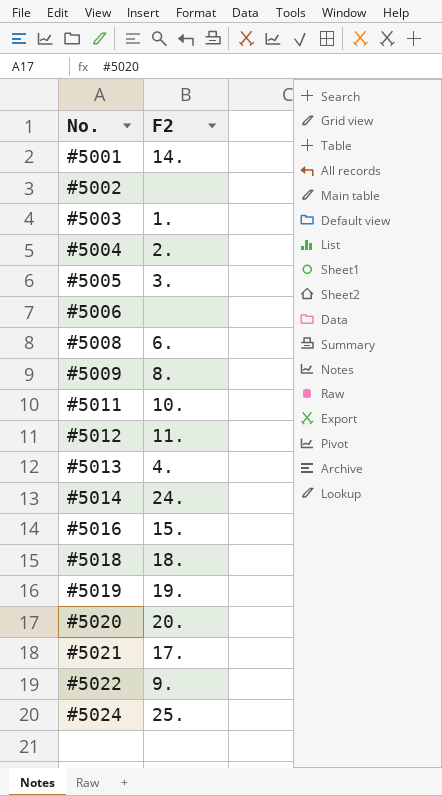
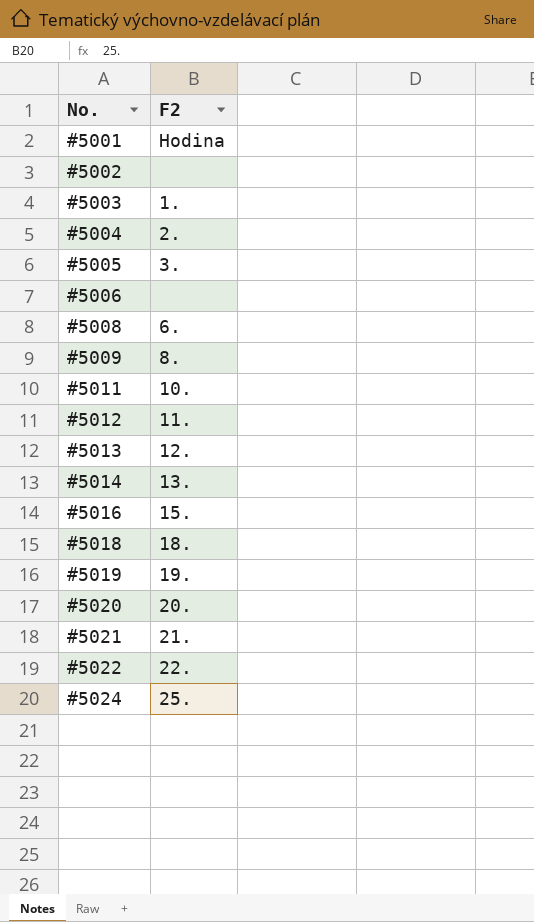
#5001 | F2: 14. -> Hodina
#5013 | F2: 4. -> 12.
#5014 | F2: 24. -> 13.
#5021 | F2: 17. -> 21.
#5022 | F2: 9. -> 22.

